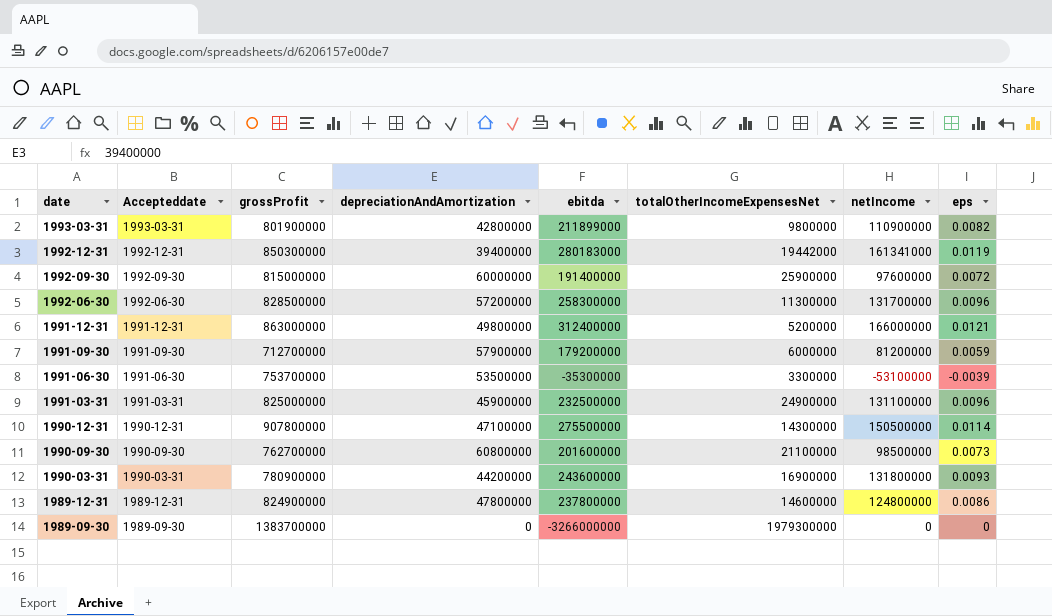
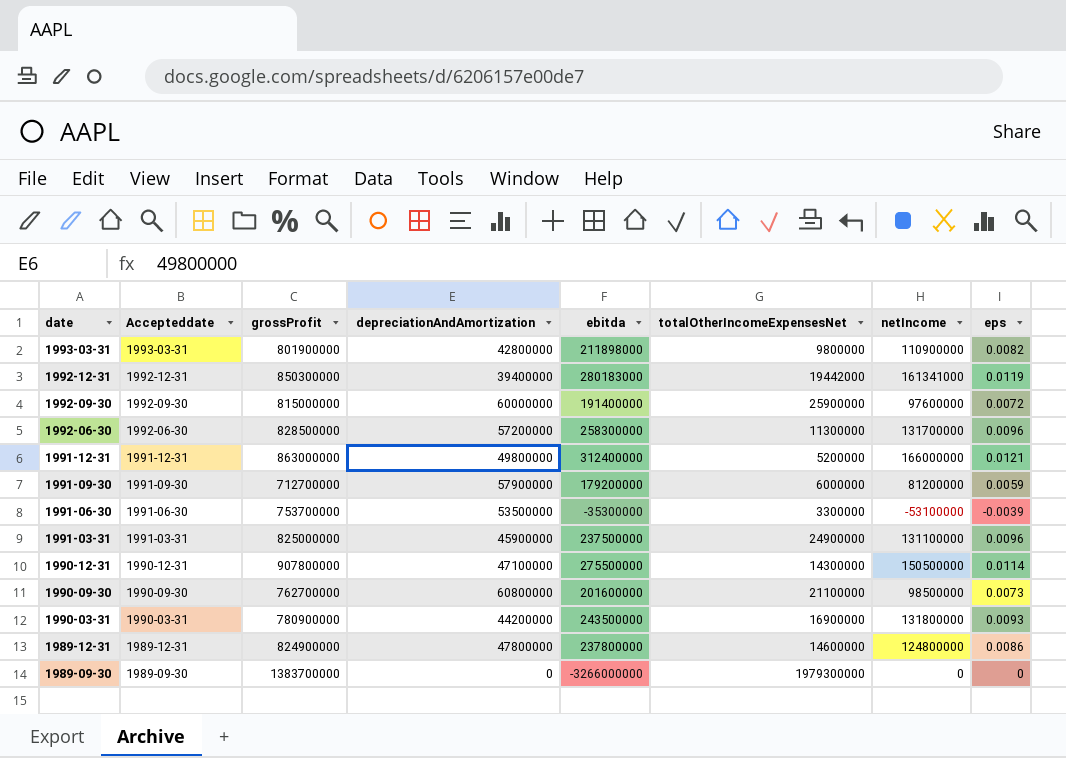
1993-03-31 | ebitda: 211899000 -> 211898000
1991-03-31 | ebitda: 232500000 -> 237500000
1990-03-31 | ebitda: 243600000 -> 243500000

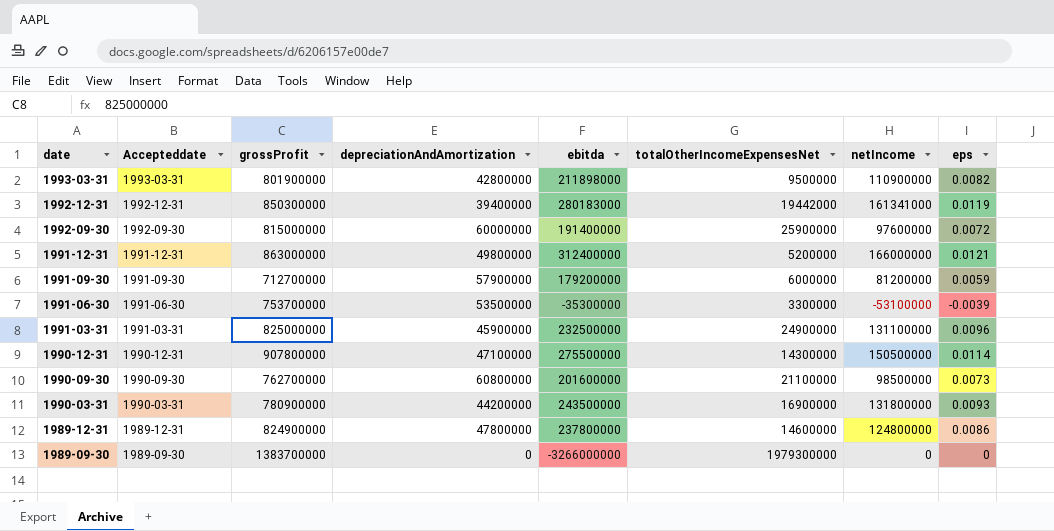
row 1992-06-30: 1992-06-30 | 828500000 | 57200000 | 258300000 | 11300000 | 131700000 | 0.0096 -> none
1993-03-31 | totalOtherIncomeExpensesNet: 9800000 -> 9500000
1991-03-31 | ebitda: 237500000 -> 232500000

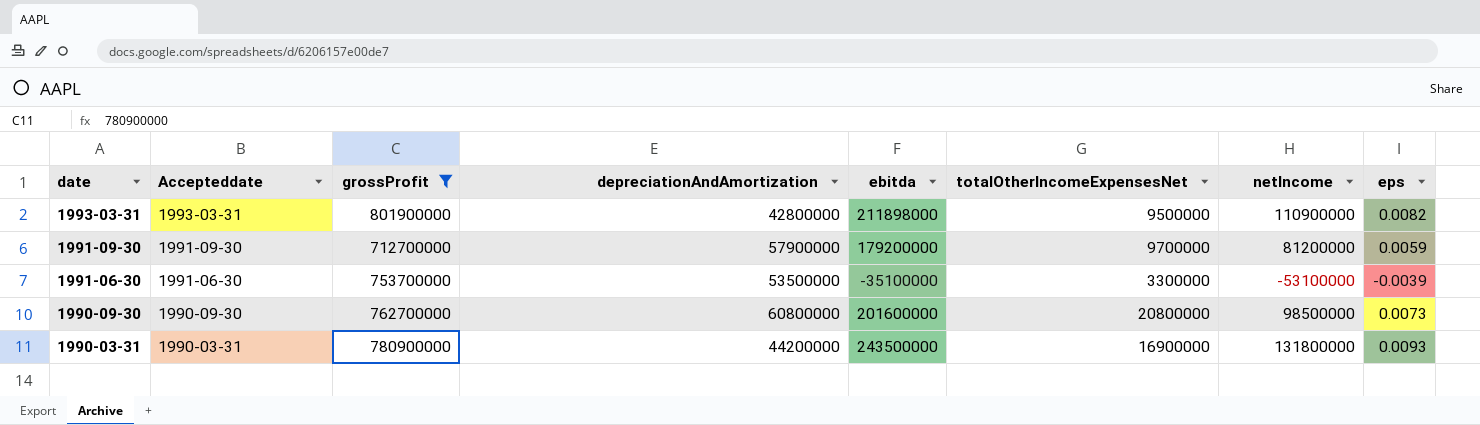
filter: none -> grossProfit <= 801900000
1991-09-30 | totalOtherIncomeExpensesNet: 6000000 -> 9700000
1991-06-30 | ebitda: -35300000 -> -35100000
1990-09-30 | totalOtherIncomeExpensesNet: 21100000 -> 20800000

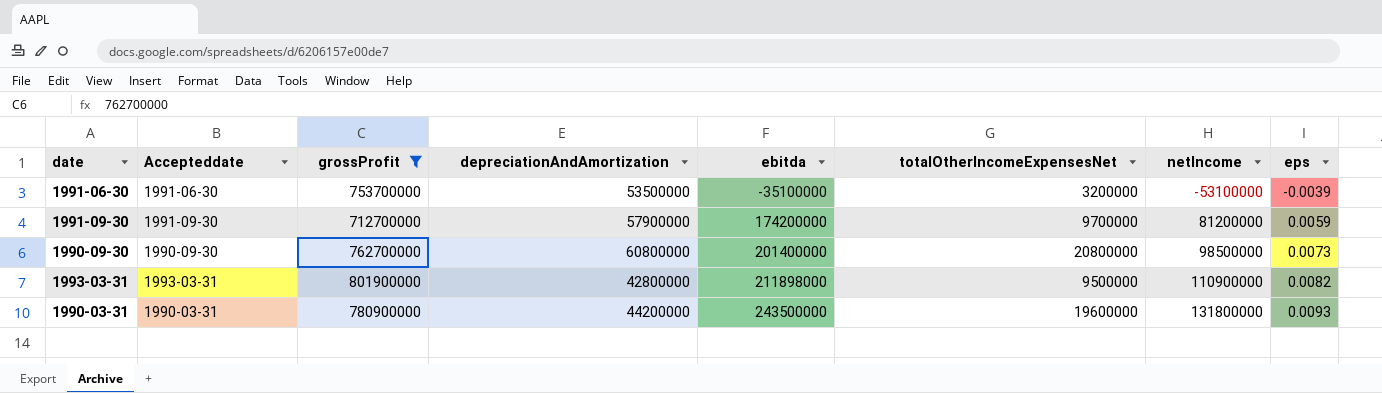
row order: date descending -> ebitda ascending
1991-06-30 | totalOtherIncomeExpensesNet: 3300000 -> 3200000
1991-09-30 | ebitda: 179200000 -> 174200000
1990-09-30 | ebitda: 201600000 -> 201400000
1990-03-31 | totalOtherIncomeExpensesNet: 16900000 -> 19600000

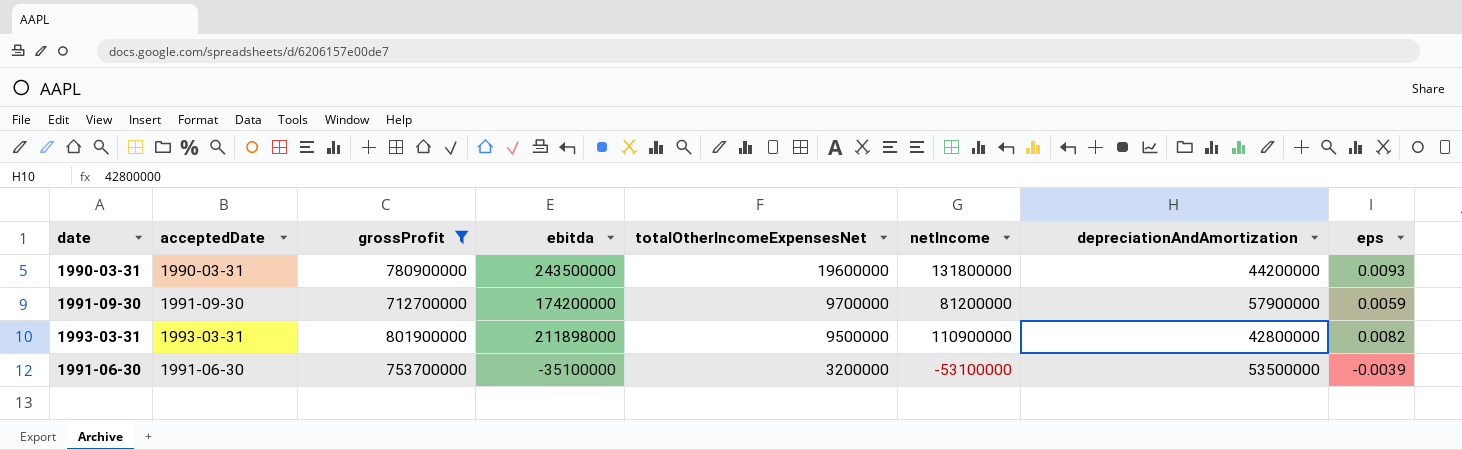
row order: ebitda ascending -> totalOtherIncomeExpensesNet descending
column name: Accepteddate -> acceptedDate
column depreciationAndAmortization | position: 4 -> 7
row 1990-09-30: 1990-09-30 | 762700000 | 60800000 | 201400000 | 20800000 | 98500000 | 0.0073 -> none

